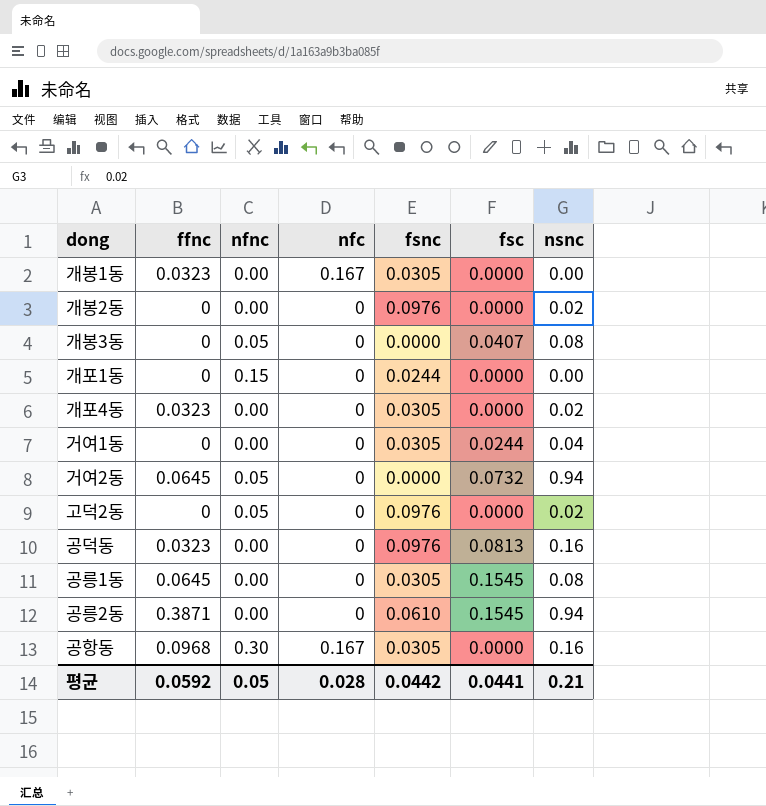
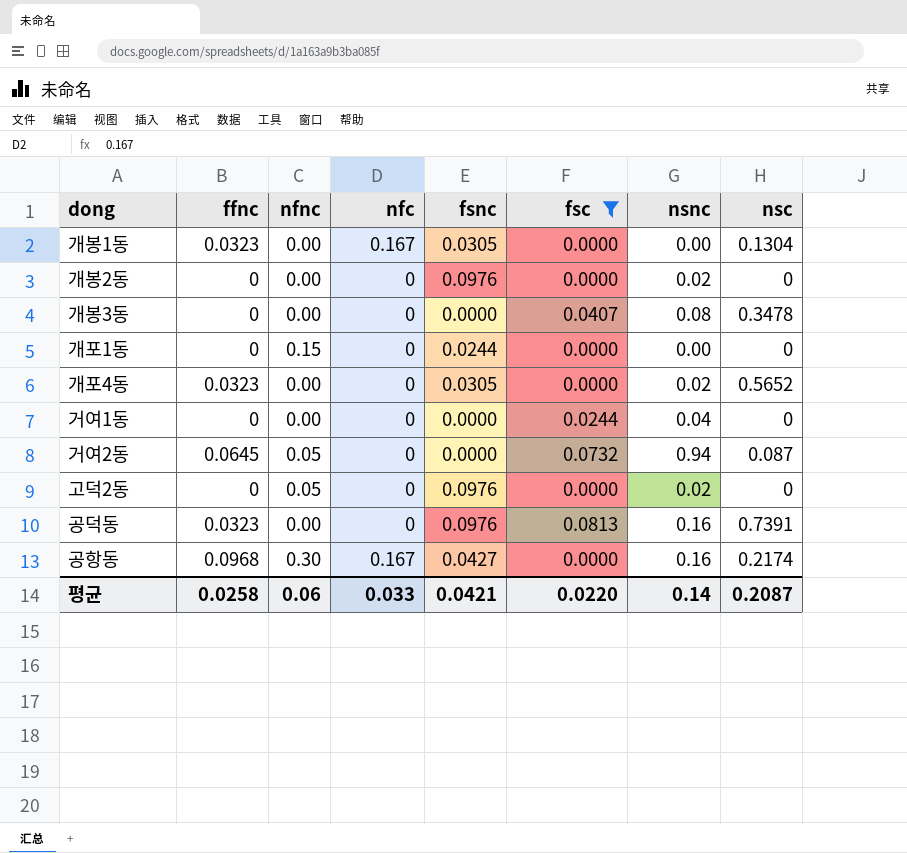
filter: none -> fsc != 0.1545
column nsc | position: none -> 8
개봉3동 | nfnc: 0.05 -> 0.00
거여1동 | fsnc: 0.0305 -> 0.0000
공항동 | fsnc: 0.0305 -> 0.0427
평균 | ffnc: 0.0592 -> 0.0258
평균 | nfnc: 0.05 -> 0.06
평균 | nfc: 0.028 -> 0.033
평균 | fsnc: 0.0442 -> 0.0421
평균 | fsc: 0.0441 -> 0.0220
평균 | nsnc: 0.21 -> 0.14

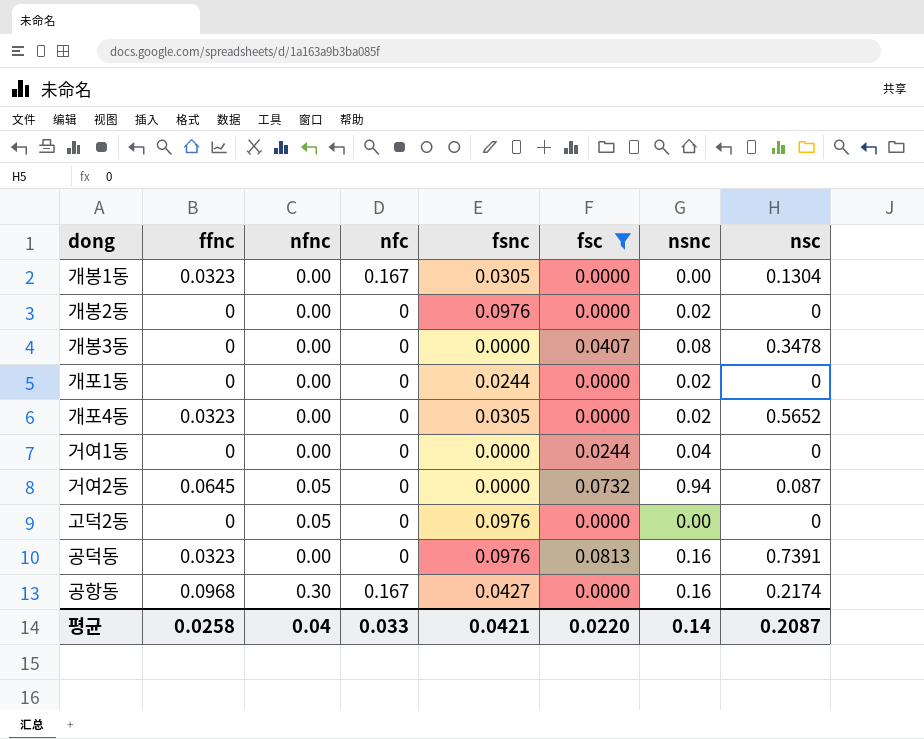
개포1동 | nfnc: 0.15 -> 0.00
개포1동 | nsnc: 0.00 -> 0.02
고덕2동 | nsnc: 0.02 -> 0.00
평균 | nfnc: 0.06 -> 0.04

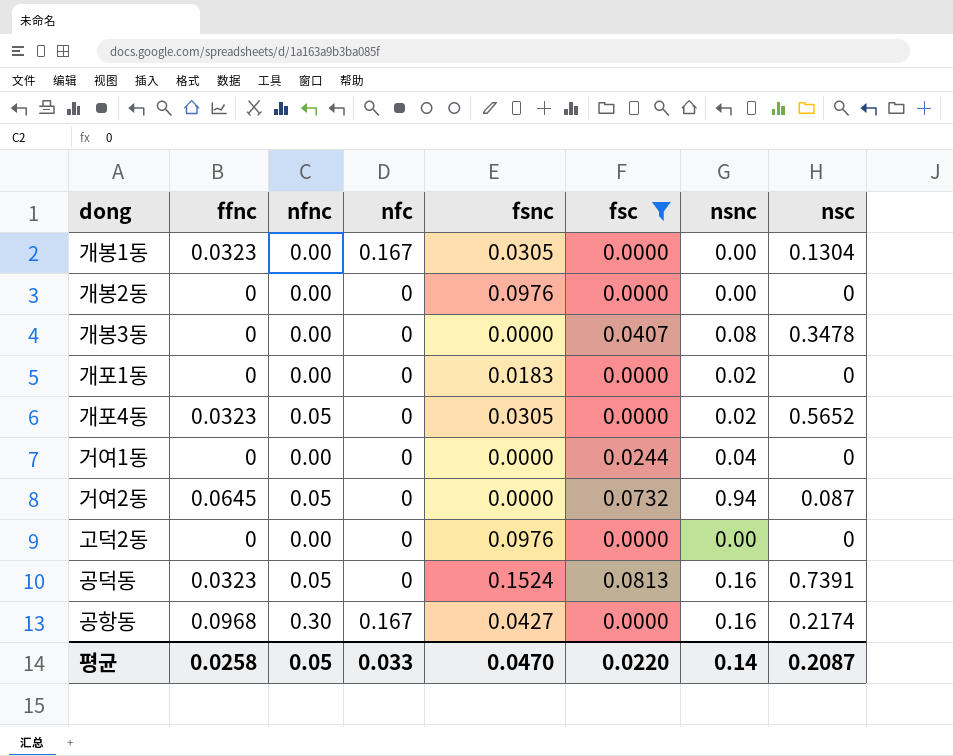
개봉2동 | nsnc: 0.02 -> 0.00
개포1동 | fsnc: 0.0244 -> 0.0183
개포4동 | nfnc: 0.00 -> 0.05
고덕2동 | nfnc: 0.05 -> 0.00
공덕동 | nfnc: 0.00 -> 0.05
공덕동 | fsnc: 0.0976 -> 0.1524
평균 | nfnc: 0.04 -> 0.05
평균 | fsnc: 0.0421 -> 0.0470

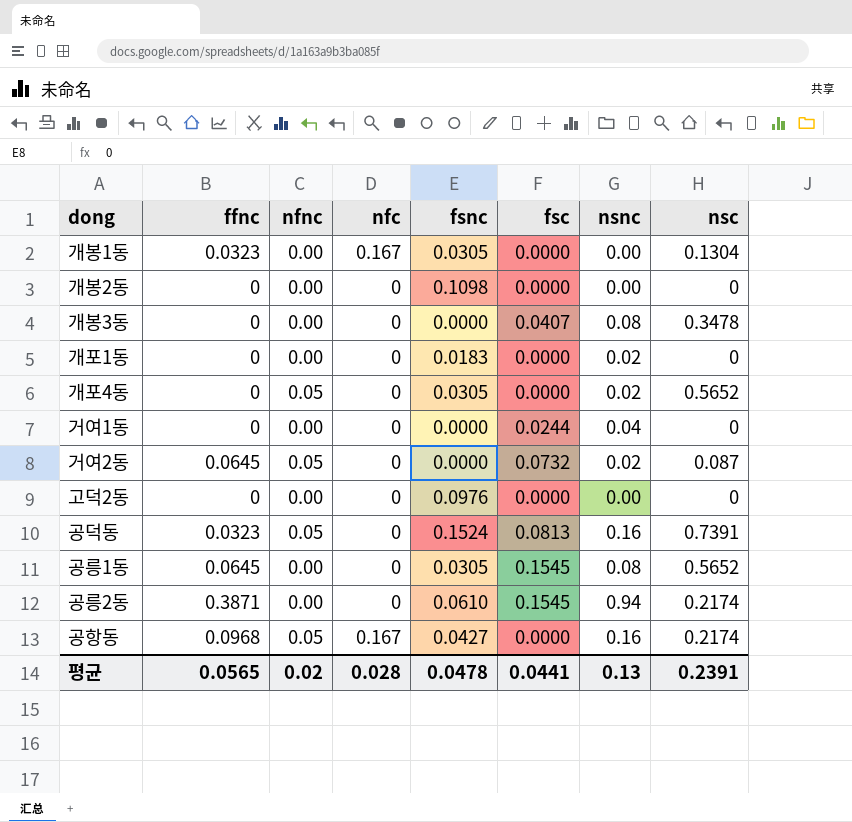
filter: fsc != 0.1545 -> none
개봉2동 | fsnc: 0.0976 -> 0.1098
개포4동 | ffnc: 0.0323 -> 0
거여2동 | nsnc: 0.94 -> 0.02
공항동 | nfnc: 0.30 -> 0.05
평균 | ffnc: 0.0258 -> 0.0565
평균 | nfnc: 0.05 -> 0.02
평균 | nfc: 0.033 -> 0.028
평균 | fsnc: 0.0470 -> 0.0478
평균 | fsc: 0.0220 -> 0.0441
평균 | nsnc: 0.14 -> 0.13
평균 | nsc: 0.2087 -> 0.2391

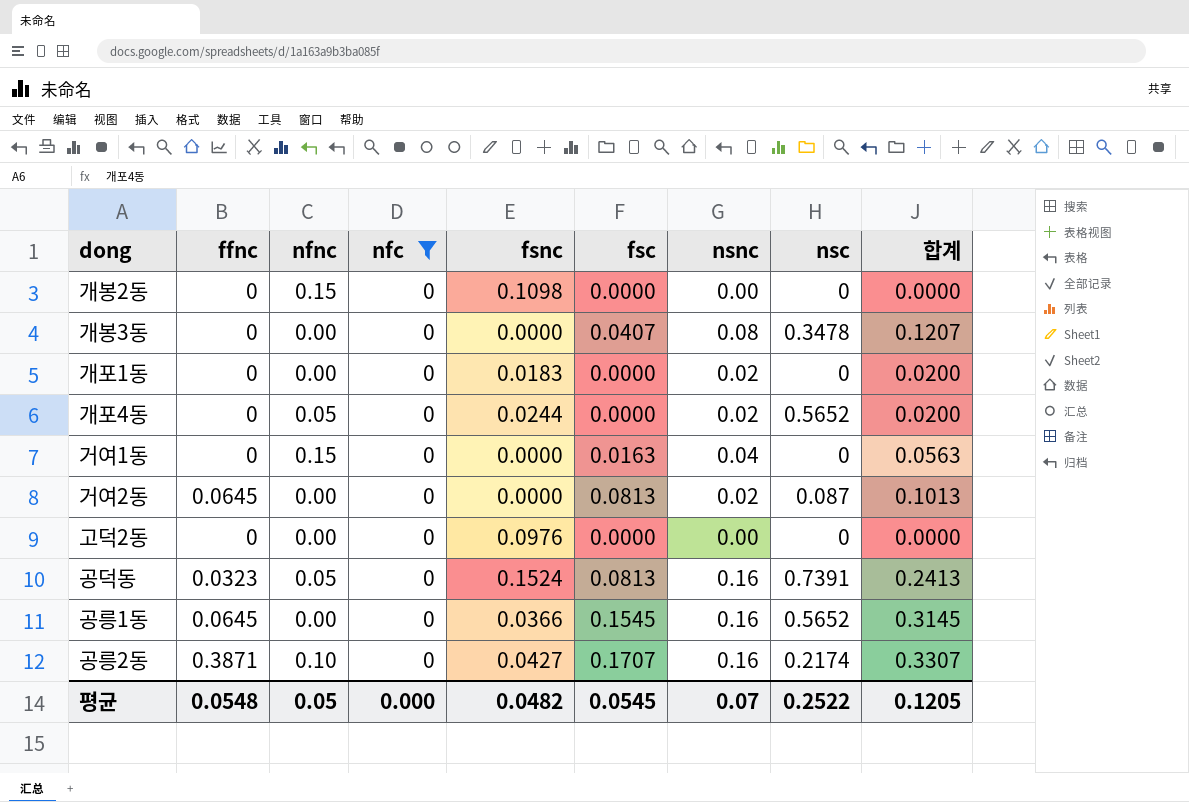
filter: none -> nfc = 0
column 합계 | formula: none -> [fsc] + [nsnc]
개봉2동 | nfnc: 0.00 -> 0.15
개포4동 | fsnc: 0.0305 -> 0.0244
거여1동 | nfnc: 0.00 -> 0.15
거여1동 | fsc: 0.0244 -> 0.0163
거여2동 | nfnc: 0.05 -> 0.00
거여2동 | fsc: 0.0732 -> 0.0813
공릉1동 | fsnc: 0.0305 -> 0.0366
공릉1동 | nsnc: 0.08 -> 0.16
공릉2동 | nfnc: 0.00 -> 0.10
공릉2동 | fsnc: 0.0610 -> 0.0427
공릉2동 | fsc: 0.1545 -> 0.1707
공릉2동 | nsnc: 0.94 -> 0.16
평균 | ffnc: 0.0565 -> 0.0548
평균 | nfnc: 0.02 -> 0.05
평균 | nfc: 0.028 -> 0.000
평균 | fsnc: 0.0478 -> 0.0482
평균 | fsc: 0.0441 -> 0.0545
평균 | nsnc: 0.13 -> 0.07
평균 | nsc: 0.2391 -> 0.2522

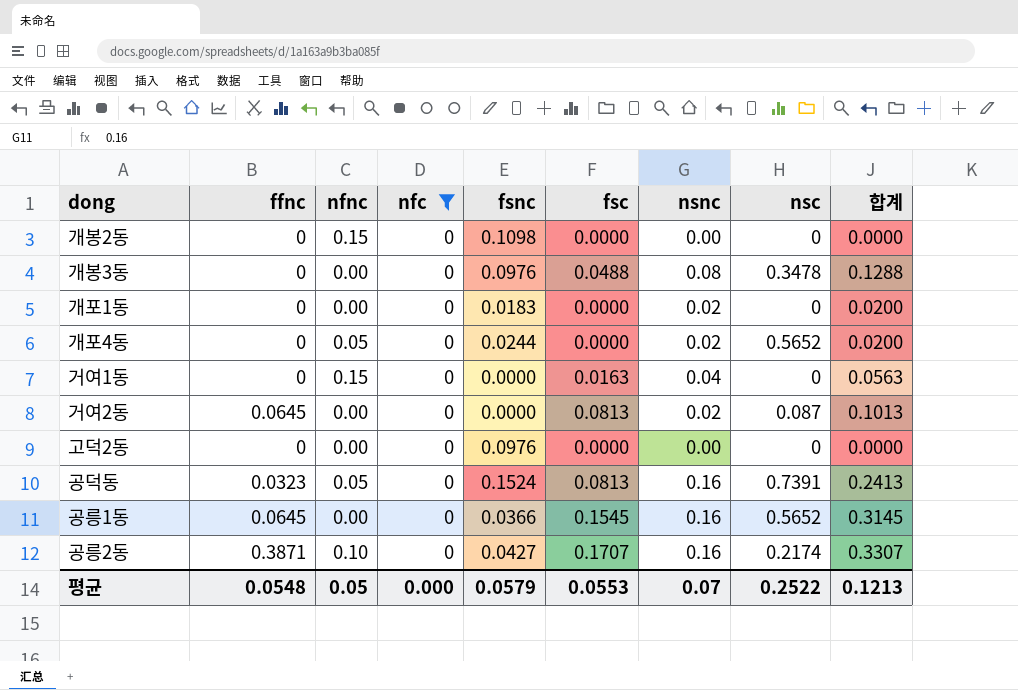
개봉3동 | fsnc: 0.0000 -> 0.0976
개봉3동 | fsc: 0.0407 -> 0.0488
개봉3동 | 합계: 0.1207 -> 0.1288
평균 | fsnc: 0.0482 -> 0.0579
평균 | fsc: 0.0545 -> 0.0553
평균 | 합계: 0.1205 -> 0.1213

